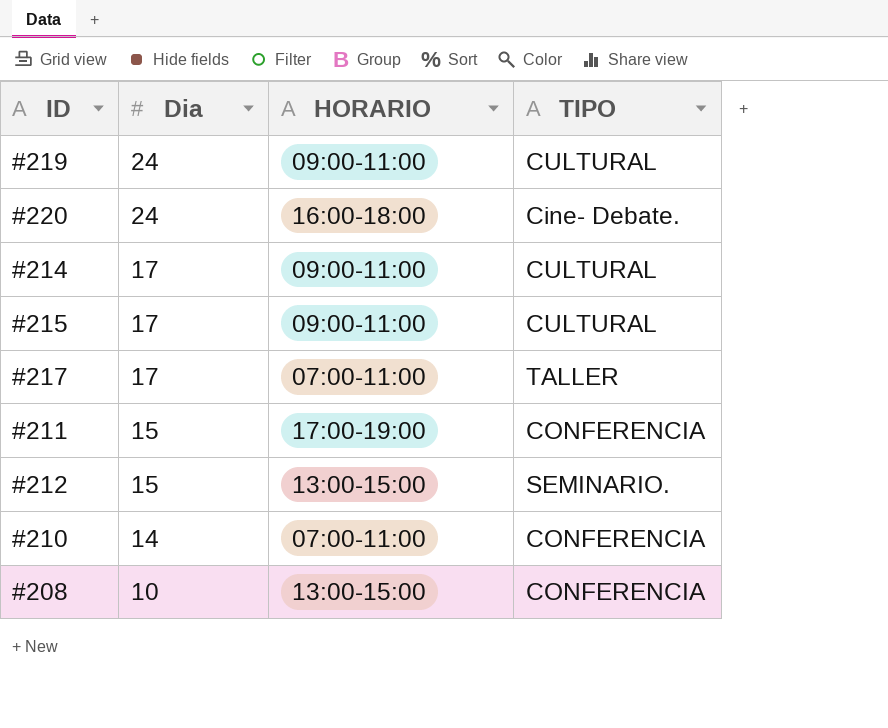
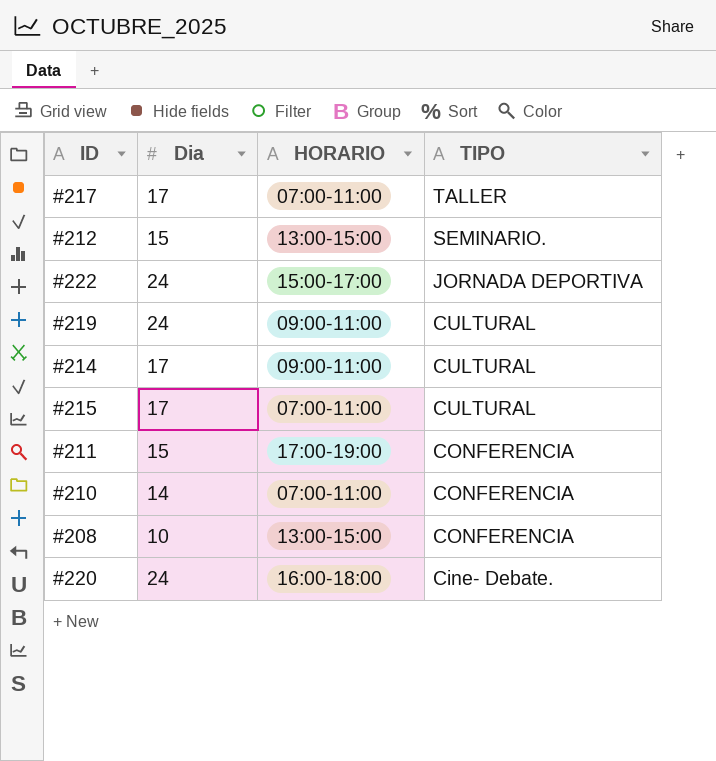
row order: Dia descending -> TIPO descending
row #222: none -> 24 | 15:00-17:00 | JORNADA DEPORTIVA
#215 | HORARIO: 09:00-11:00 -> 07:00-11:00

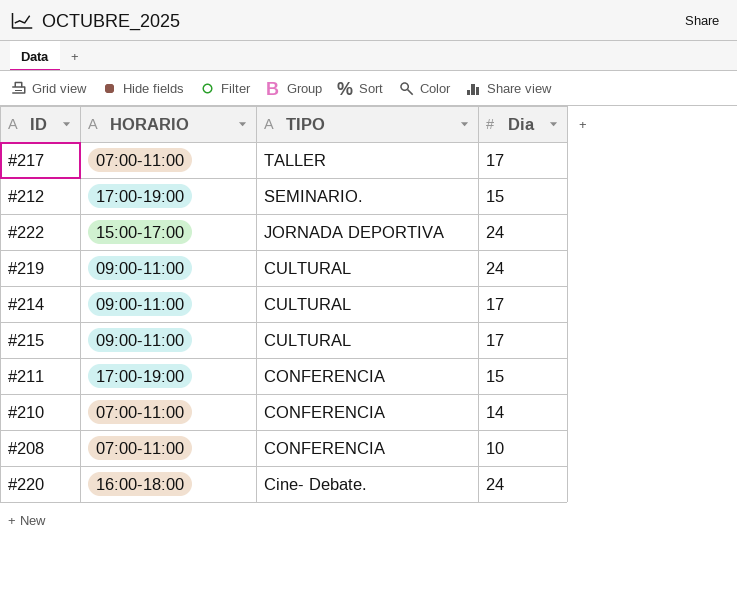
column Dia | position: 2 -> 4
#212 | HORARIO: 13:00-15:00 -> 17:00-19:00
#215 | HORARIO: 07:00-11:00 -> 09:00-11:00
#208 | HORARIO: 13:00-15:00 -> 07:00-11:00

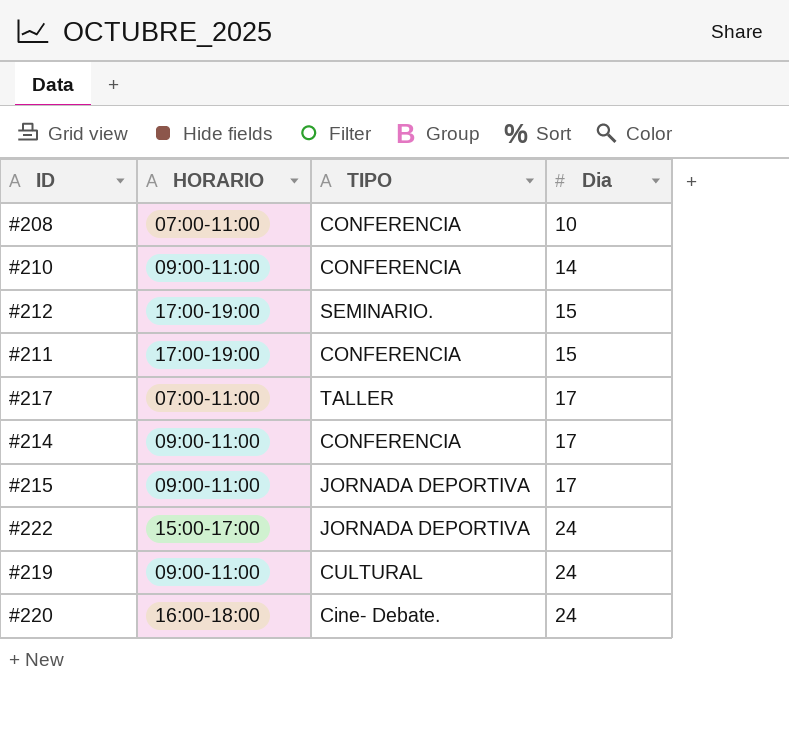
row order: TIPO descending -> Dia ascending
#210 | HORARIO: 07:00-11:00 -> 09:00-11:00
#214 | TIPO: CULTURAL -> CONFERENCIA
#215 | TIPO: CULTURAL -> JORNADA DEPORTIVA

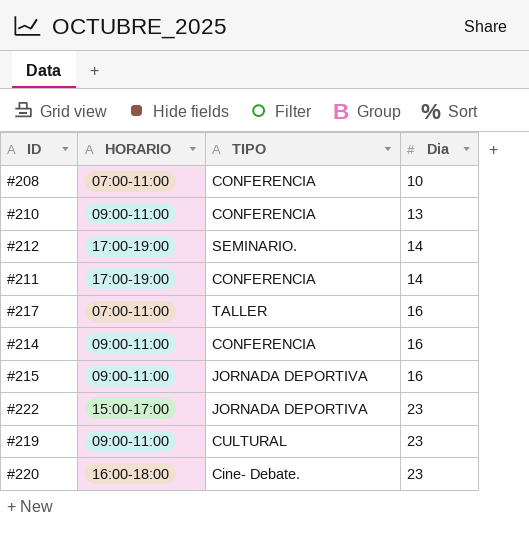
#210 | Dia: 14 -> 13
#212 | Dia: 15 -> 14
#211 | Dia: 15 -> 14
#217 | Dia: 17 -> 16
#214 | Dia: 17 -> 16
#215 | Dia: 17 -> 16
#222 | Dia: 24 -> 23
#219 | Dia: 24 -> 23
#220 | Dia: 24 -> 23

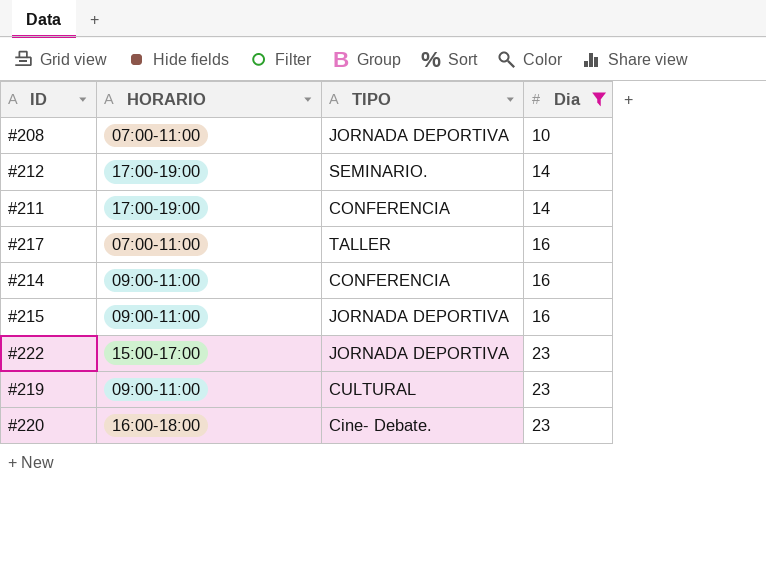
filter: none -> Dia != 13
#208 | TIPO: CONFERENCIA -> JORNADA DEPORTIVA

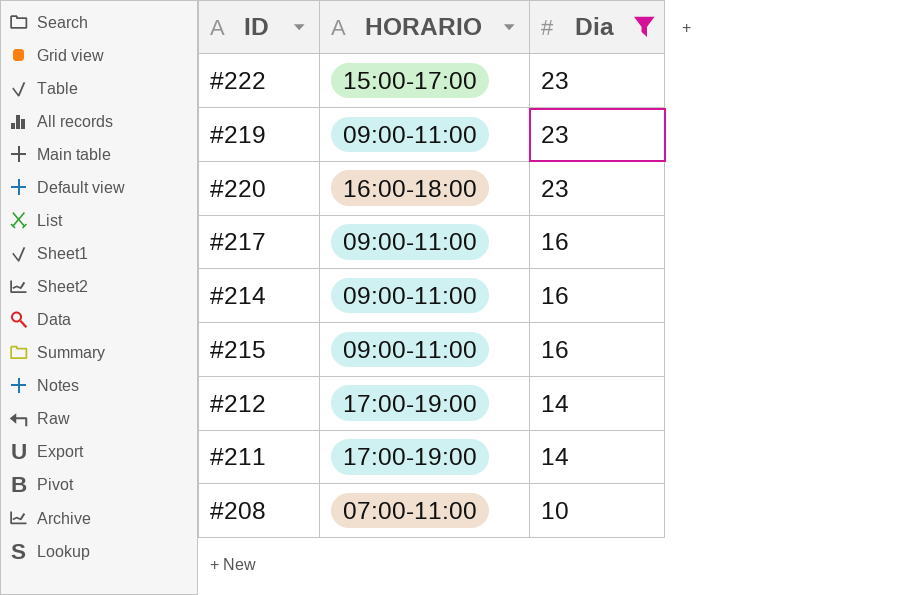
row order: Dia ascending -> Dia descending
column TIPO | position: 3 -> none
#217 | HORARIO: 07:00-11:00 -> 09:00-11:00

